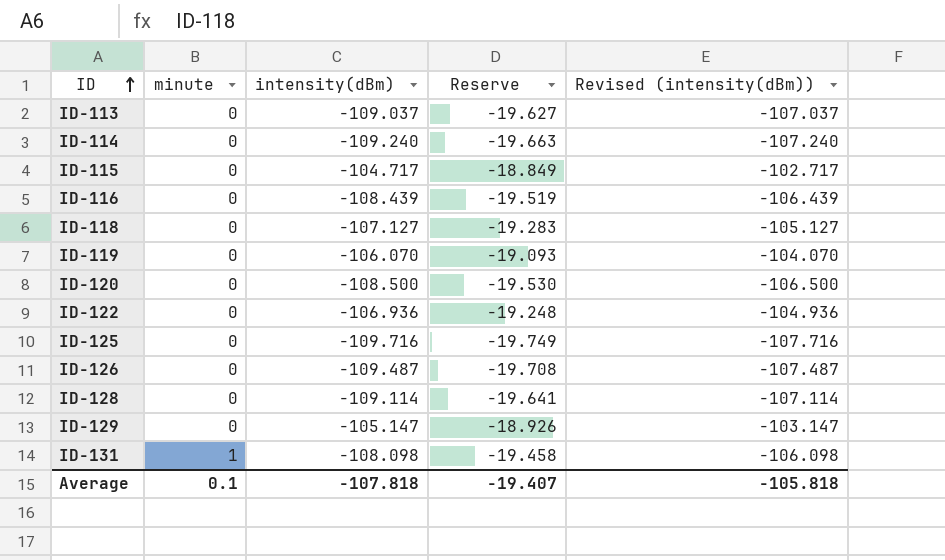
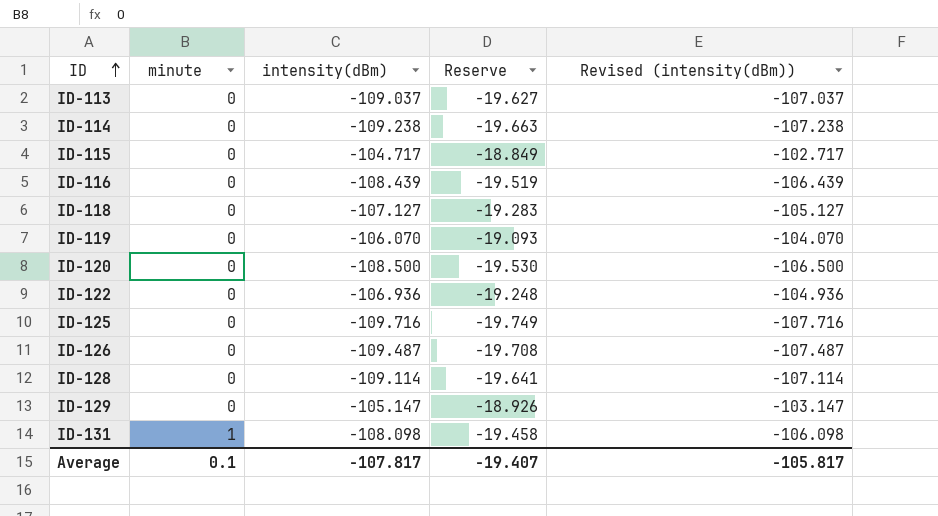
ID-114 | intensity(dBm): -109.240 -> -109.238
ID-114 | Revised (intensity(dBm)): -107.240 -> -107.238
Average | intensity(dBm): -107.818 -> -107.817
Average | Revised (intensity(dBm)): -105.818 -> -105.817

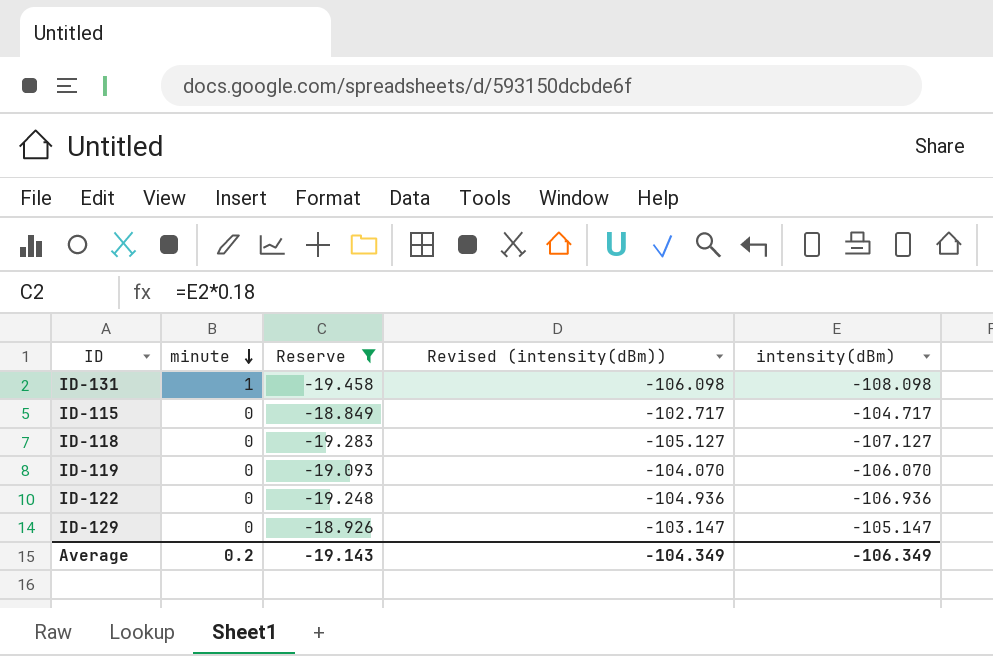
filter: none -> Reserve >= -19.458
row order: ID ascending -> minute descending
column intensity(dBm) | position: 3 -> 5
Average | minute: 0.1 -> 0.2
Average | Reserve: -19.407 -> -19.143
Average | Revised (intensity(dBm)): -105.817 -> -104.349
Average | intensity(dBm): -107.817 -> -106.349

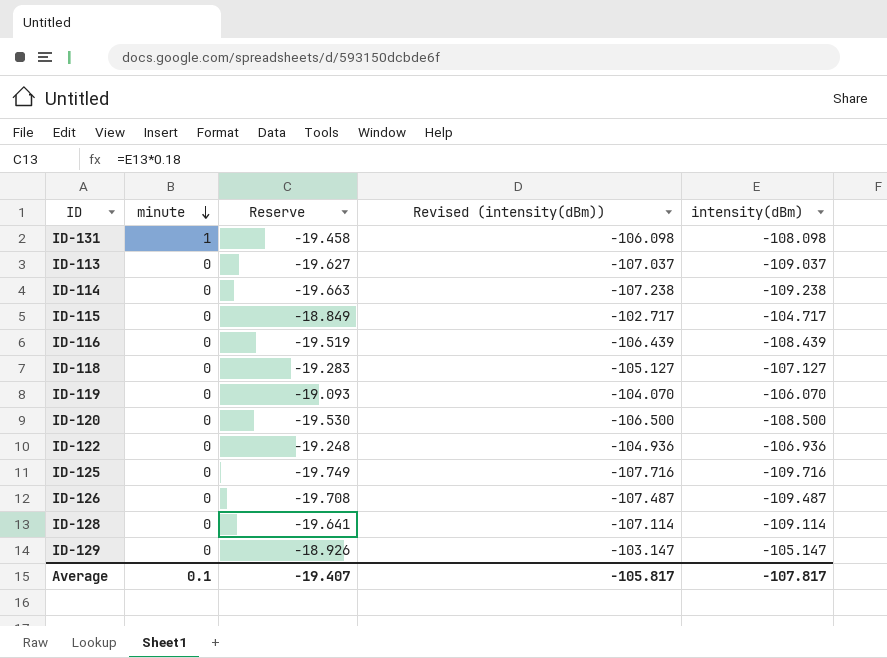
filter: Reserve >= -19.458 -> none
Average | minute: 0.2 -> 0.1
Average | Reserve: -19.143 -> -19.407
Average | Revised (intensity(dBm)): -104.349 -> -105.817
Average | intensity(dBm): -106.349 -> -107.817

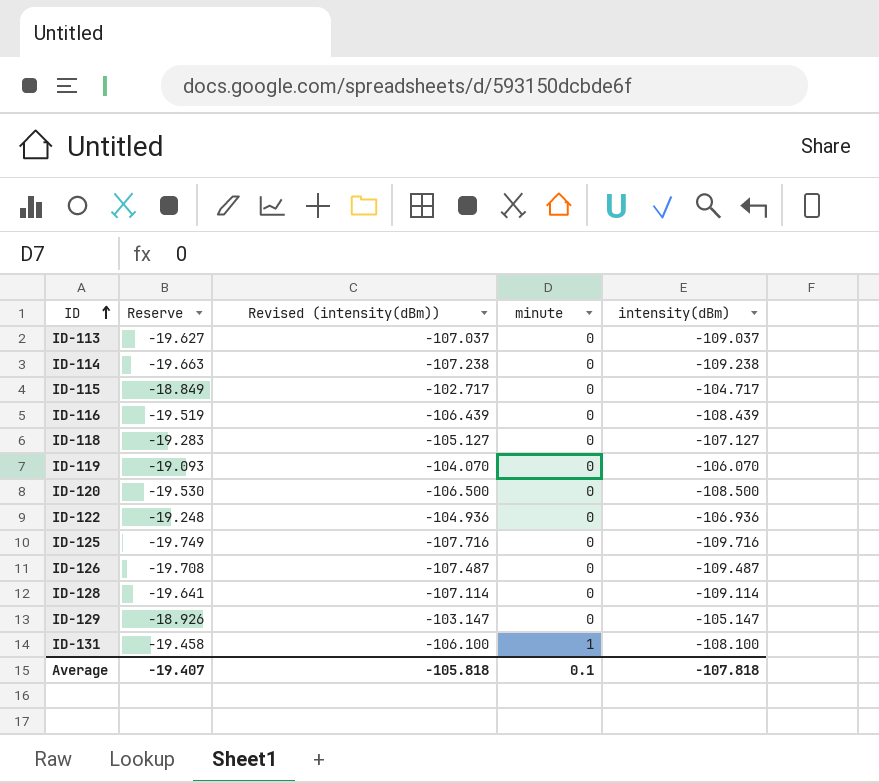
row order: minute descending -> ID ascending
column minute | position: 2 -> 4
ID-131 | Revised (intensity(dBm)): -106.098 -> -106.100
ID-131 | intensity(dBm): -108.098 -> -108.100
Average | Revised (intensity(dBm)): -105.817 -> -105.818
Average | intensity(dBm): -107.817 -> -107.818

